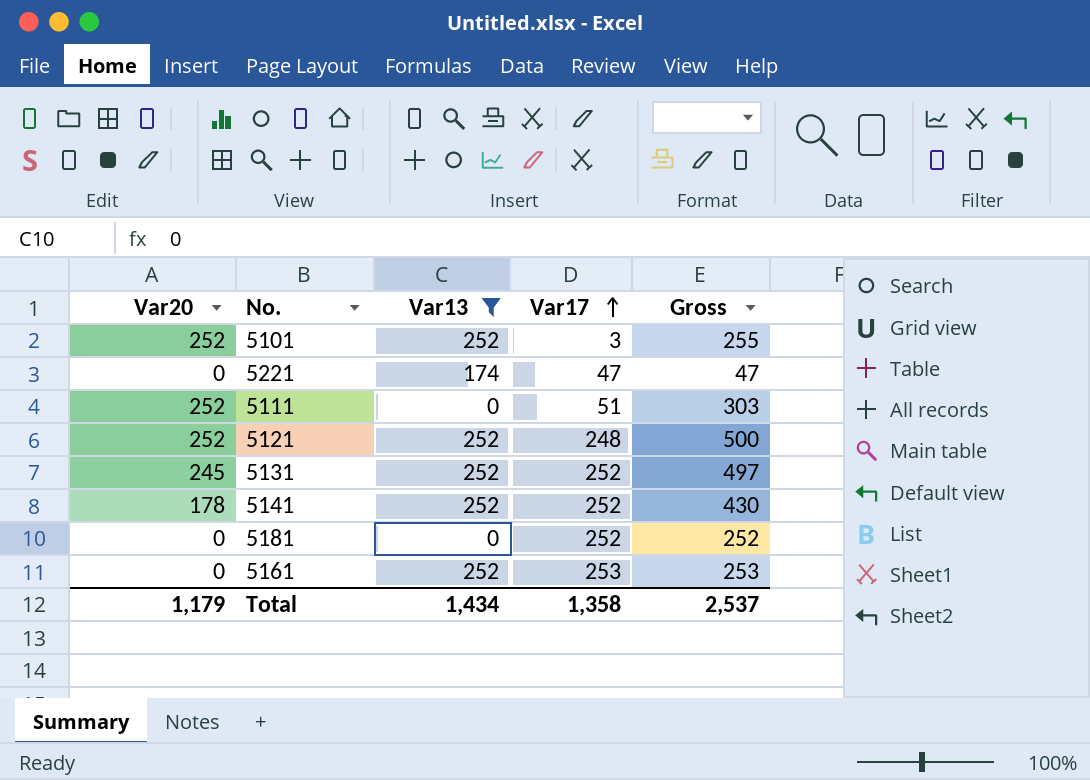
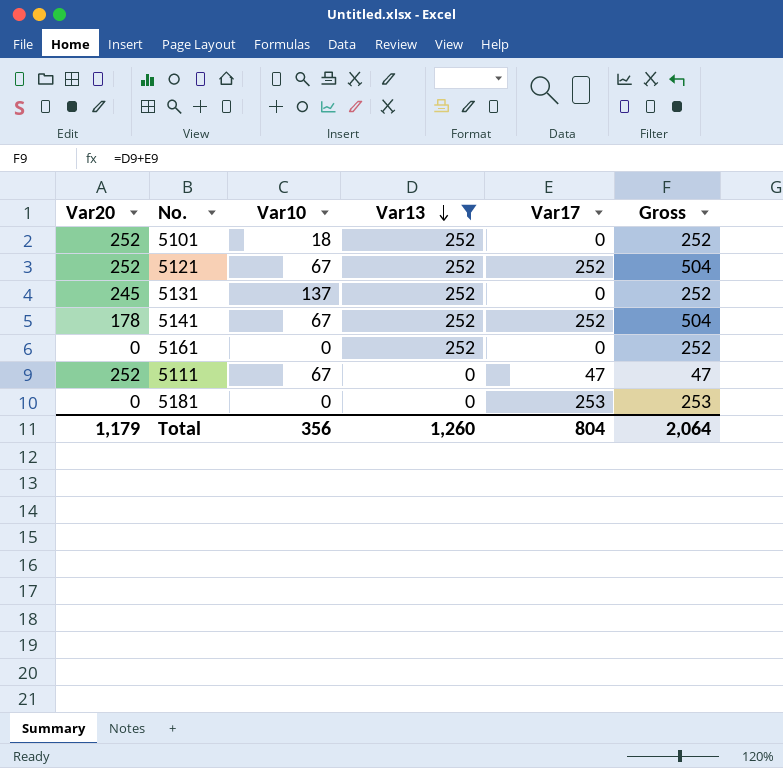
row order: Var17 ascending -> Var13 descending
column Var10 | position: none -> 3
column Gross | formula: [Var20] + [Var17] -> [Var13] + [Var17]
row 5221: 0 | 174 | 47 | 47 -> none
5101 | Var17: 3 -> 0
5121 | Var17: 248 -> 252
5131 | Var17: 252 -> 0
5161 | Var17: 253 -> 0
5111 | Var17: 51 -> 47
5181 | Var17: 252 -> 253
Total | Var13: 1,434 -> 1,260
Total | Var17: 1,358 -> 804
Total | Gross: 2,537 -> 2,064

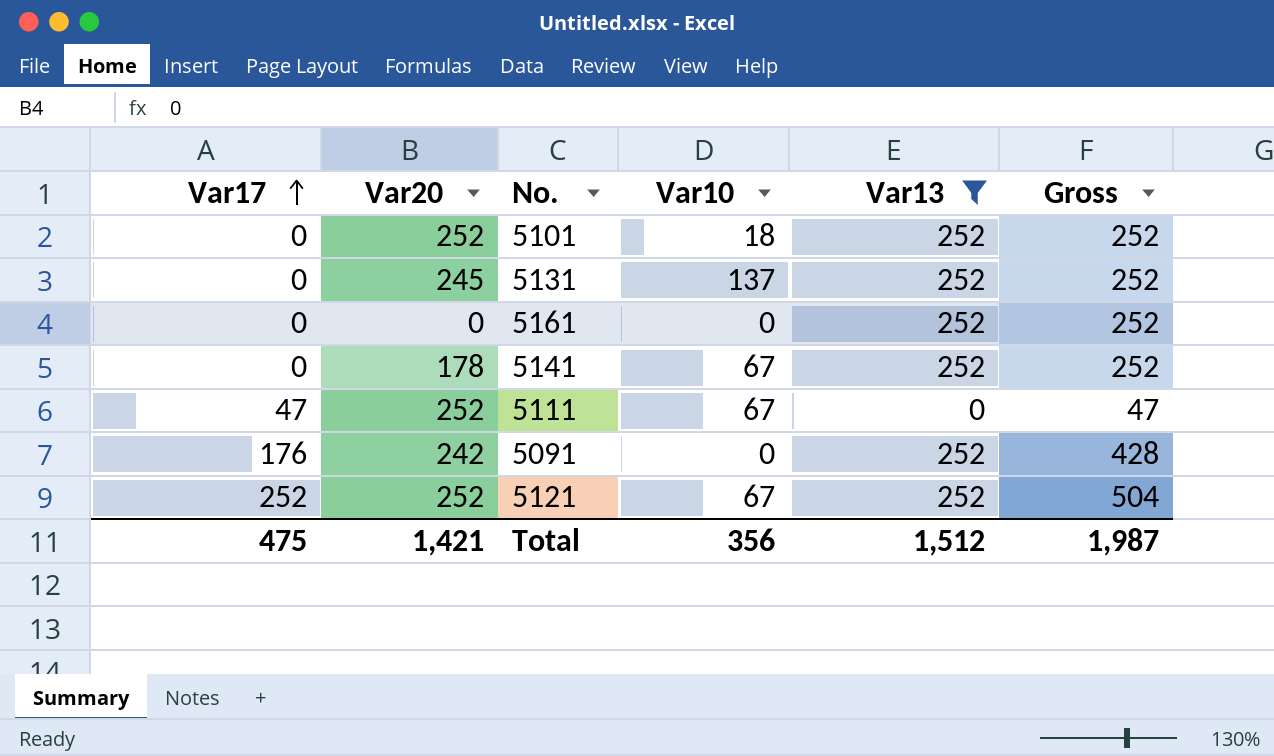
row order: Var13 descending -> Var17 ascending
column Var17 | position: 5 -> 1
row 5181: 0 | 0 | 0 | 253 | 253 -> none
5141 | Var17: 252 -> 0
5141 | Gross: 504 -> 252
row 5091: none -> 176 | 242 | 0 | 252 | 428
Total | Var17: 804 -> 475
Total | Var20: 1,179 -> 1,421
Total | Var13: 1,260 -> 1,512
Total | Gross: 2,064 -> 1,987

